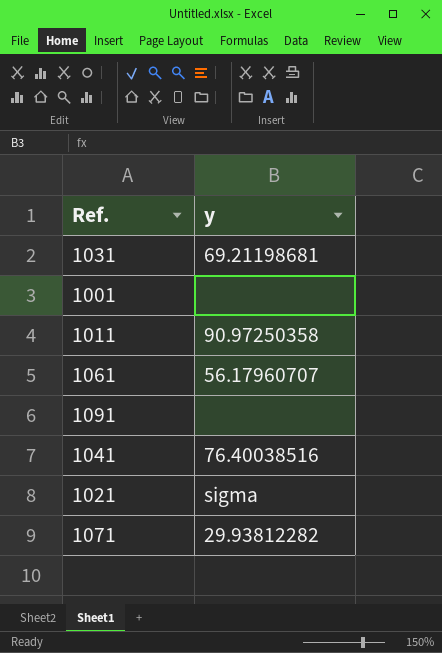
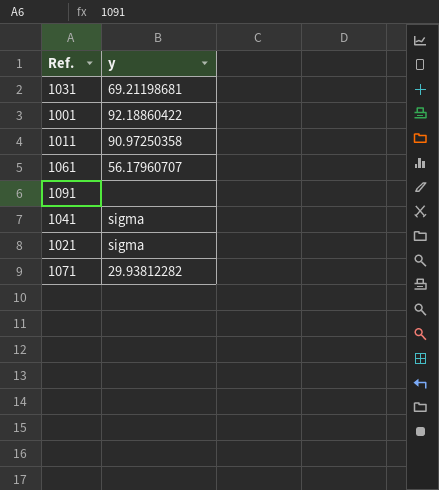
1001 | y: none -> 92.18860422
1041 | y: 76.40038516 -> sigma

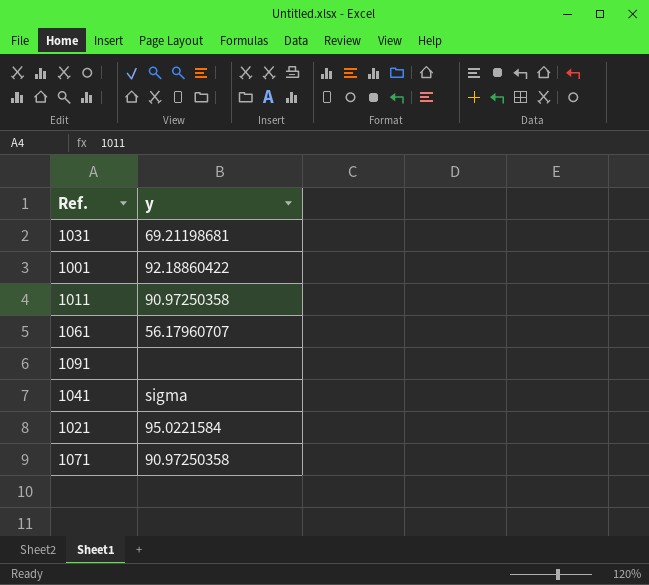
1021 | y: sigma -> 95.0221584
1071 | y: 29.93812282 -> 90.97250358

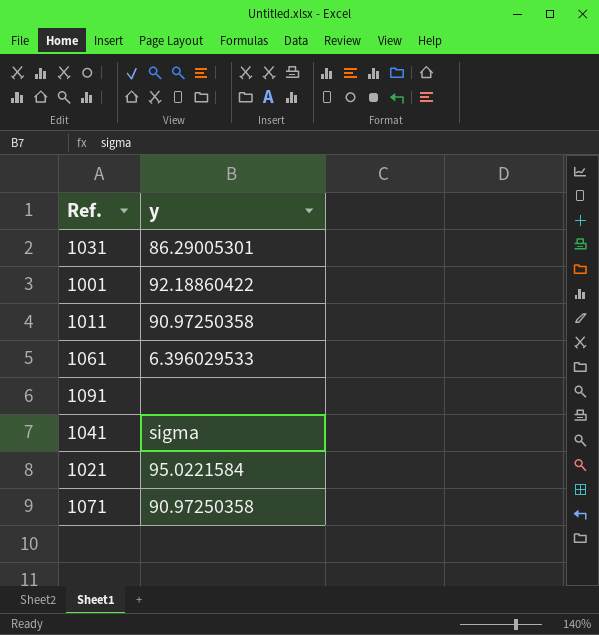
1031 | y: 69.21198681 -> 86.29005301
1061 | y: 56.17960707 -> 6.396029533

